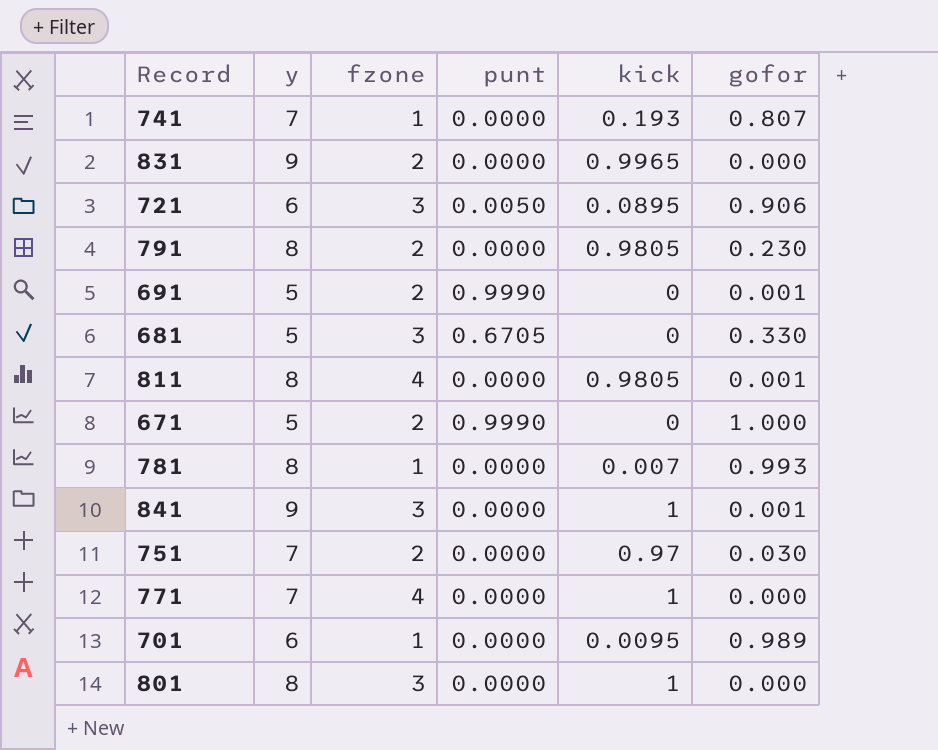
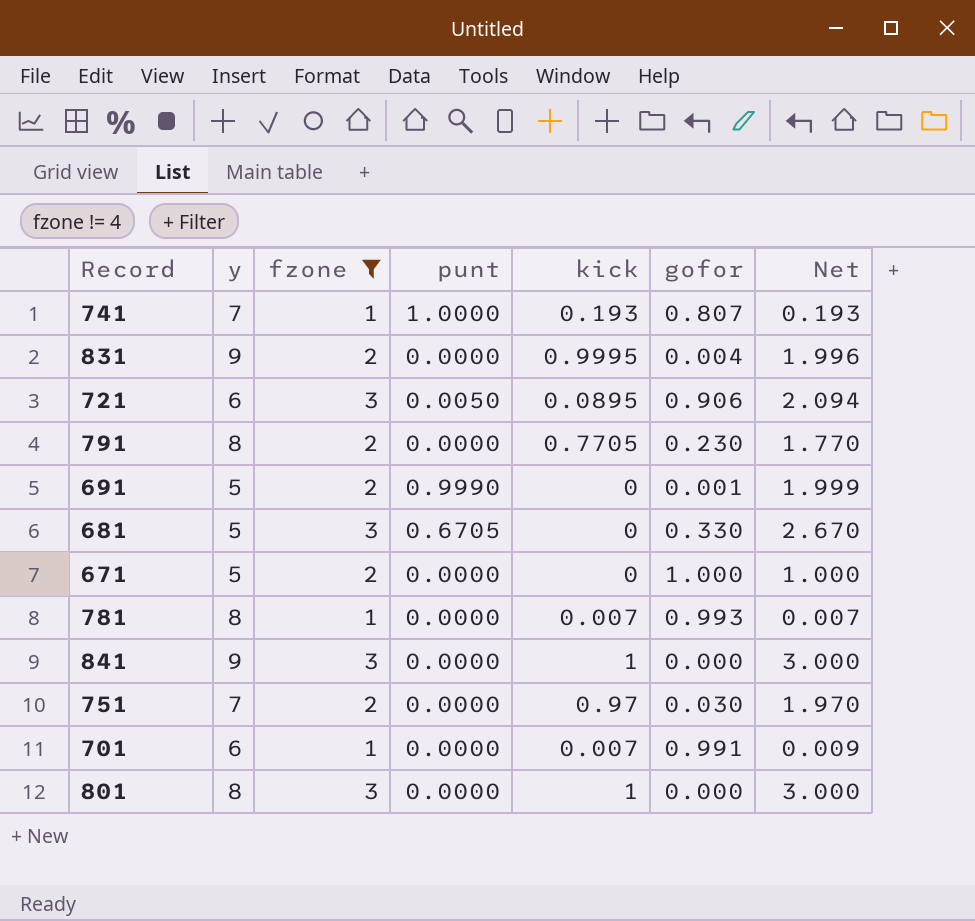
filter: none -> fzone != 4
column Net | formula: none -> [fzone] - [gofor]
741 | punt: 0.0000 -> 1.0000
831 | kick: 0.9965 -> 0.9995
831 | gofor: 0.000 -> 0.004
791 | kick: 0.9805 -> 0.7705
671 | punt: 0.9990 -> 0.0000
841 | gofor: 0.001 -> 0.000
701 | kick: 0.0095 -> 0.007
701 | gofor: 0.989 -> 0.991

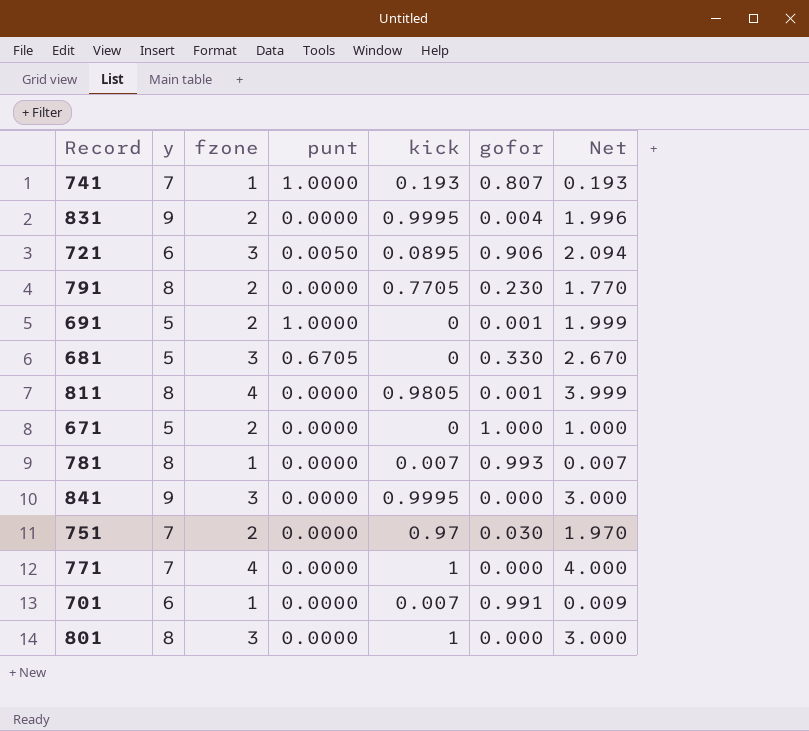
filter: fzone != 4 -> none
691 | punt: 0.9990 -> 1.0000
841 | kick: 1 -> 0.9995

